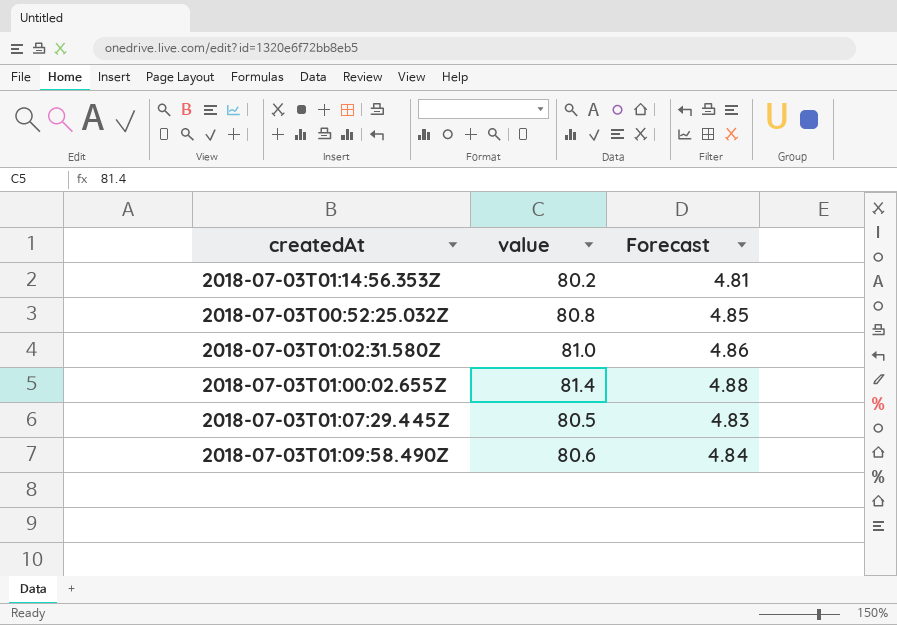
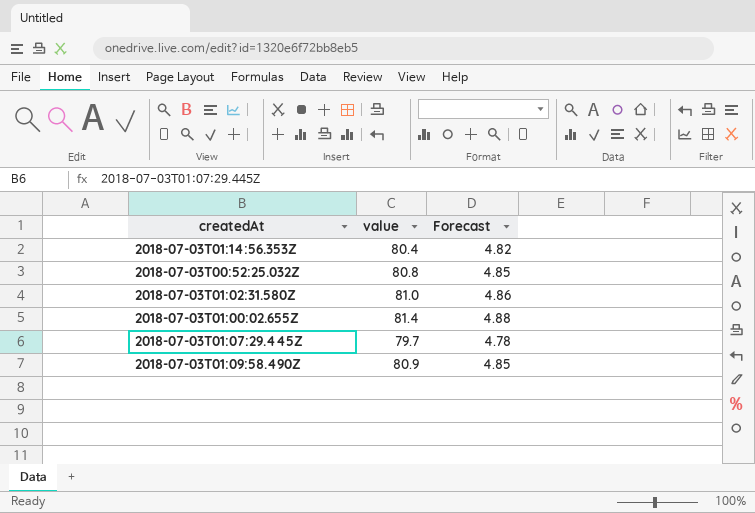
2018-07-03T01:14:56.353Z | value: 80.2 -> 80.4
2018-07-03T01:14:56.353Z | Forecast: 4.81 -> 4.82
2018-07-03T01:07:29.445Z | value: 80.5 -> 79.7
2018-07-03T01:07:29.445Z | Forecast: 4.83 -> 4.78
2018-07-03T01:09:58.490Z | value: 80.6 -> 80.9
2018-07-03T01:09:58.490Z | Forecast: 4.84 -> 4.85

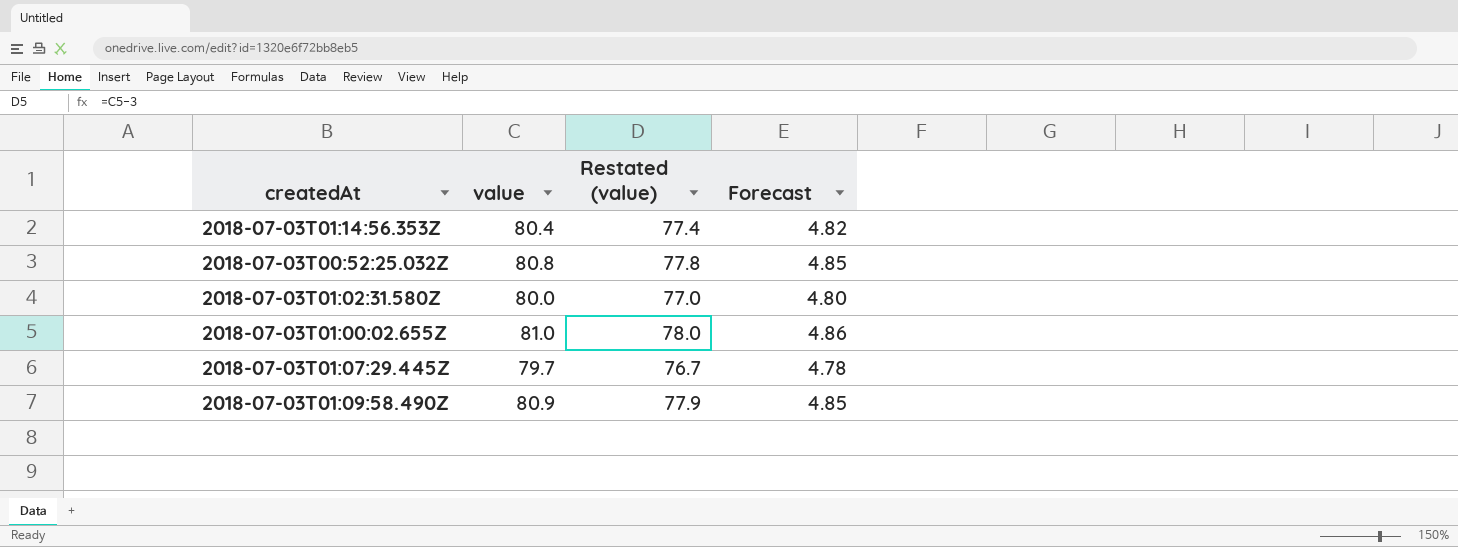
column Restated (value) | formula: none -> [value] - 3
2018-07-03T01:02:31.580Z | value: 81.0 -> 80.0
2018-07-03T01:02:31.580Z | Forecast: 4.86 -> 4.80
2018-07-03T01:00:02.655Z | value: 81.4 -> 81.0
2018-07-03T01:00:02.655Z | Forecast: 4.88 -> 4.86

